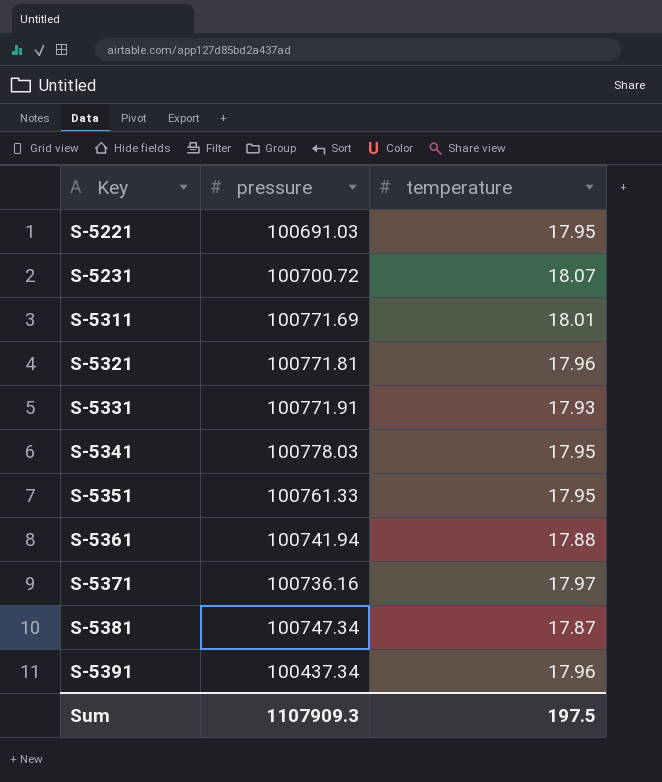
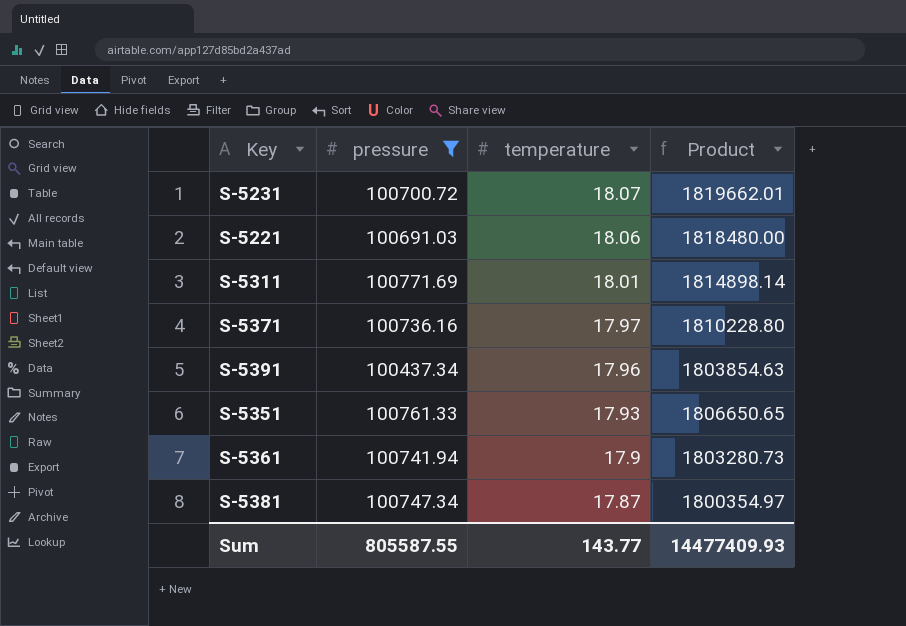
filter: none -> pressure <= 100771.69
row order: Key ascending -> temperature descending
column Product | formula: none -> [pressure] * [temperature]
S-5221 | temperature: 17.95 -> 18.06
S-5351 | temperature: 17.95 -> 17.93
S-5361 | temperature: 17.88 -> 17.9
Sum | pressure: 1107909.3 -> 805587.55
Sum | temperature: 197.5 -> 143.77

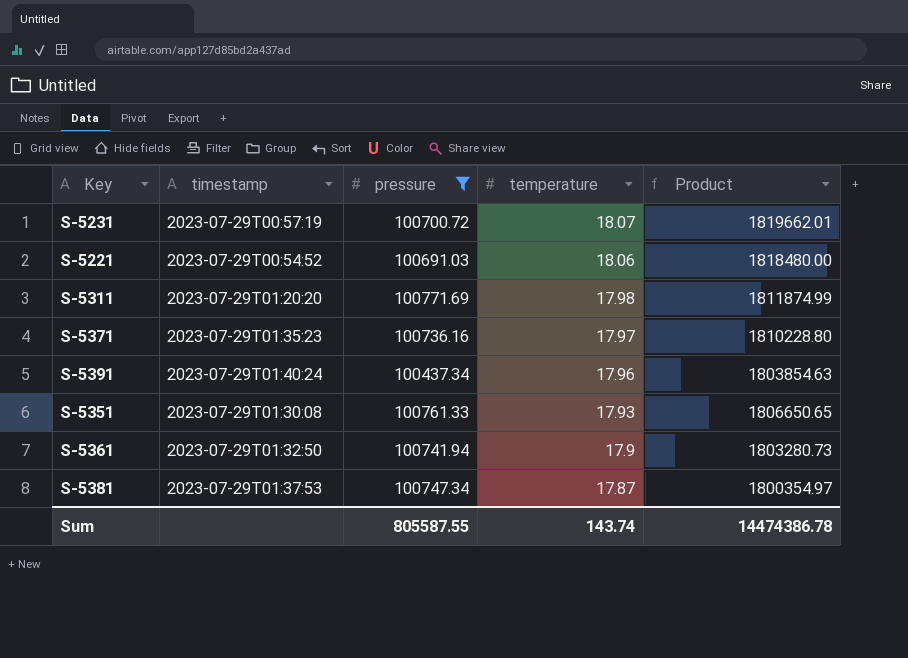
column timestamp | position: none -> 2
S-5311 | temperature: 18.01 -> 17.98
S-5311 | Product: 1814898.14 -> 1811874.99
Sum | temperature: 143.77 -> 143.74
Sum | Product: 14477409.93 -> 14474386.78

